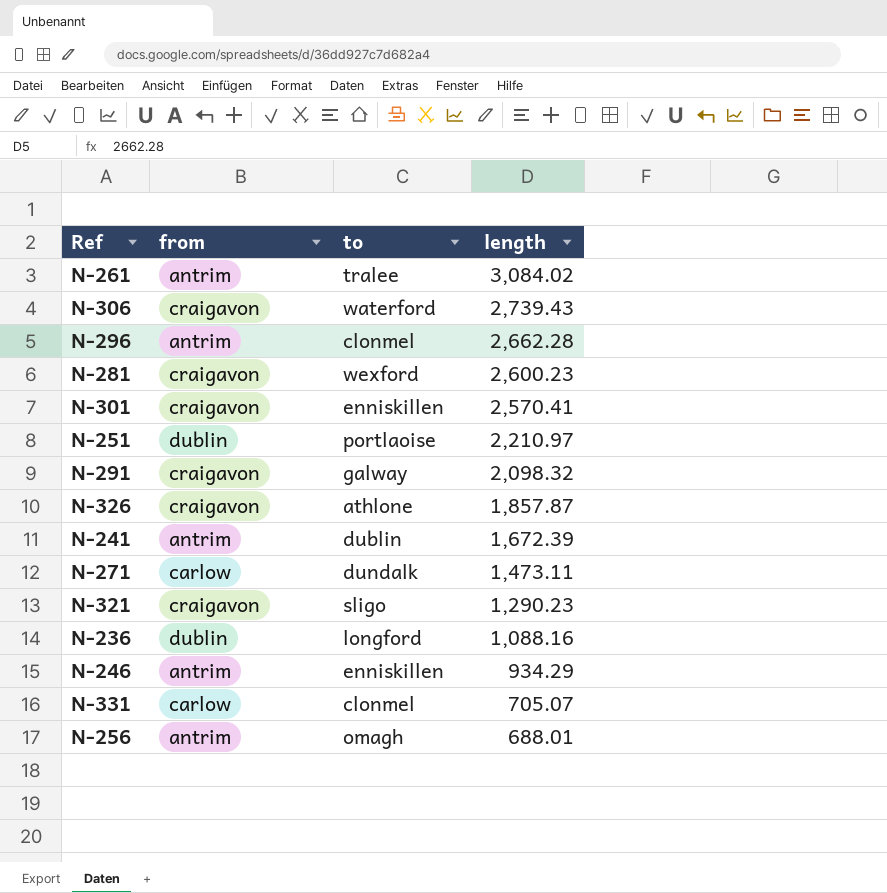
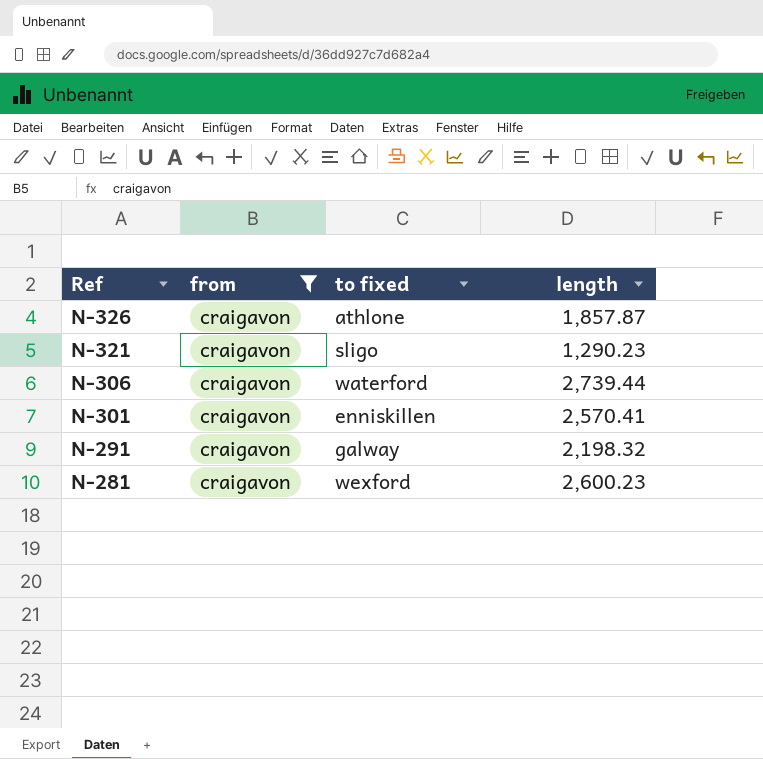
filter: none -> from = craigavon
row order: length descending -> Ref descending
column name: to -> to fixed
N-306 | length: 2,739.43 -> 2,739.44
N-291 | length: 2,098.32 -> 2,198.32

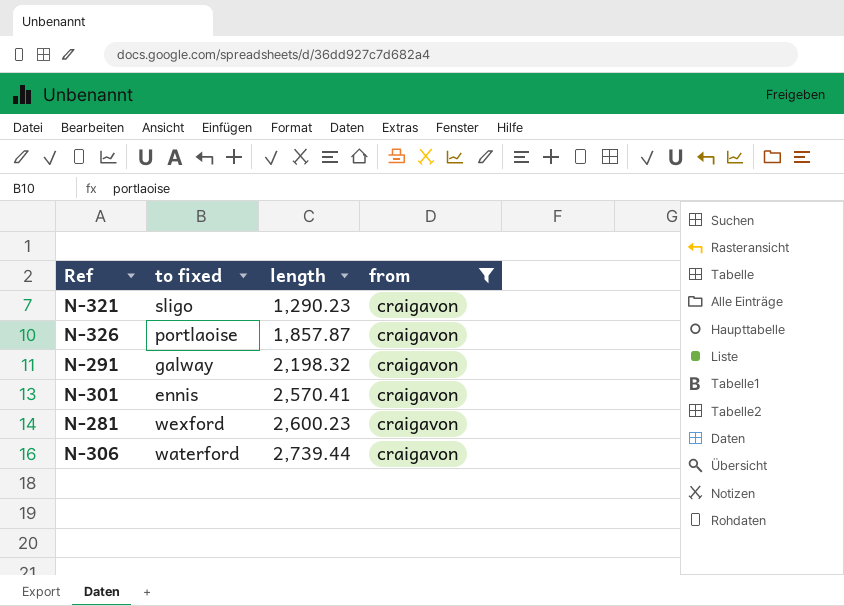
row order: Ref descending -> length ascending
column from | position: 2 -> 4
N-326 | to fixed: athlone -> portlaoise
N-301 | to fixed: enniskillen -> ennis

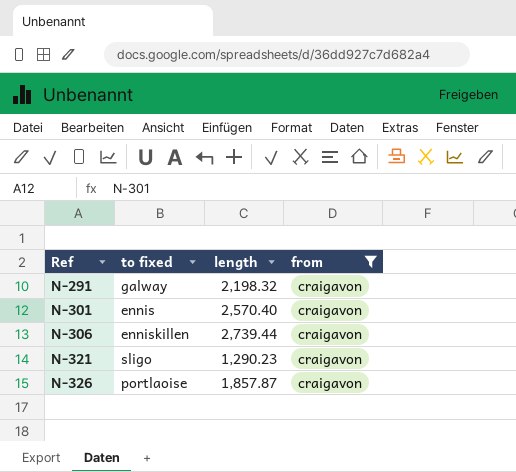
row order: length ascending -> Ref ascending
row N-281: wexford | 2,600.23 | craigavon -> none
N-301 | length: 2,570.41 -> 2,570.40
N-306 | to fixed: waterford -> enniskillen

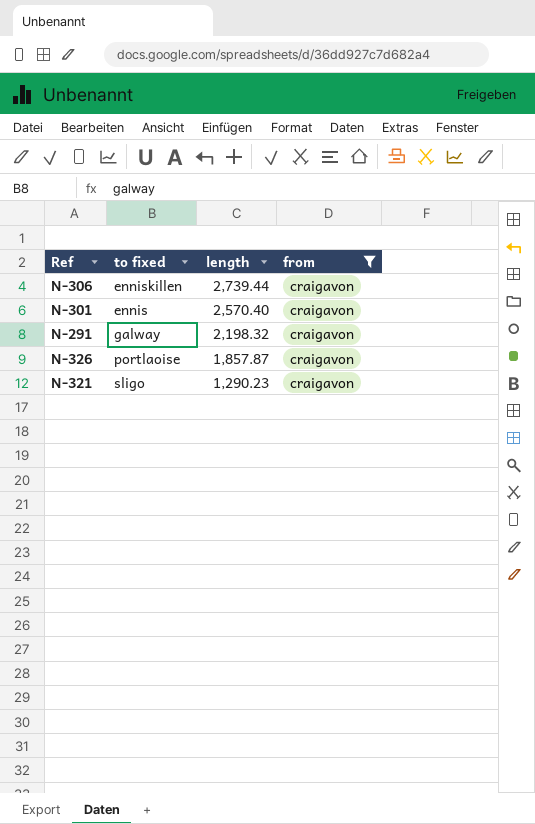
row order: Ref ascending -> length descending

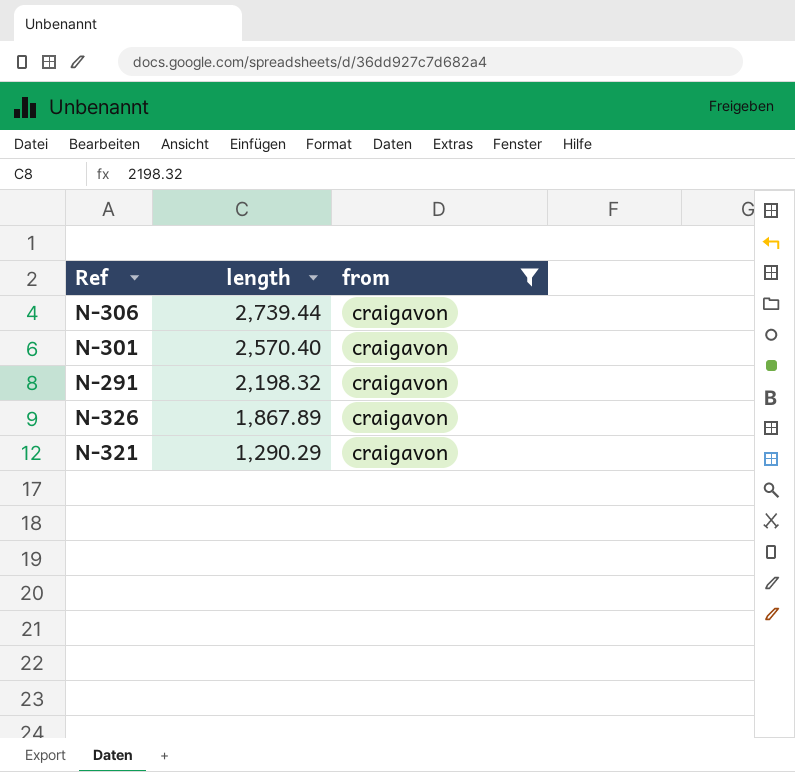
column to fixed | position: 2 -> none
N-326 | length: 1,857.87 -> 1,867.89
N-321 | length: 1,290.23 -> 1,290.29

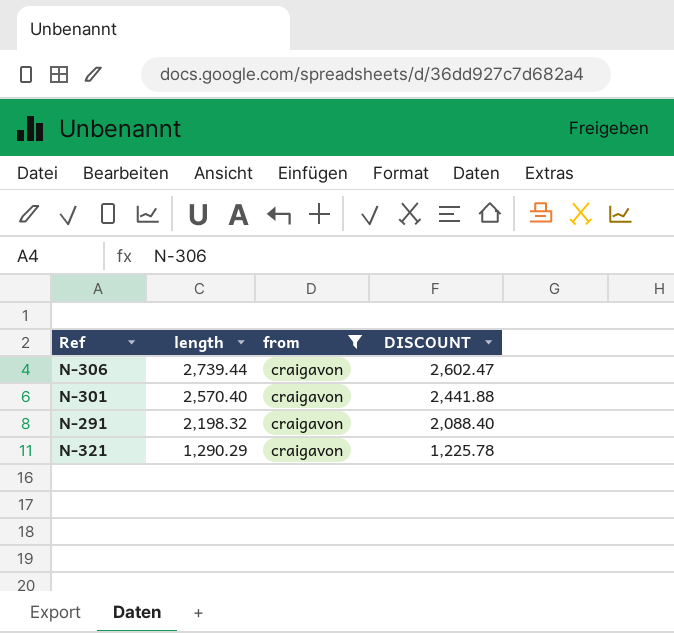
column DISCOUNT | formula: none -> [length] * 0.95
row N-326: 1,867.89 | craigavon -> none

